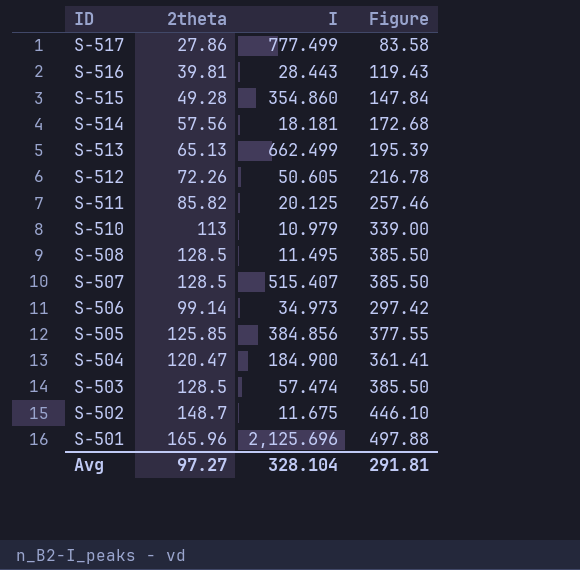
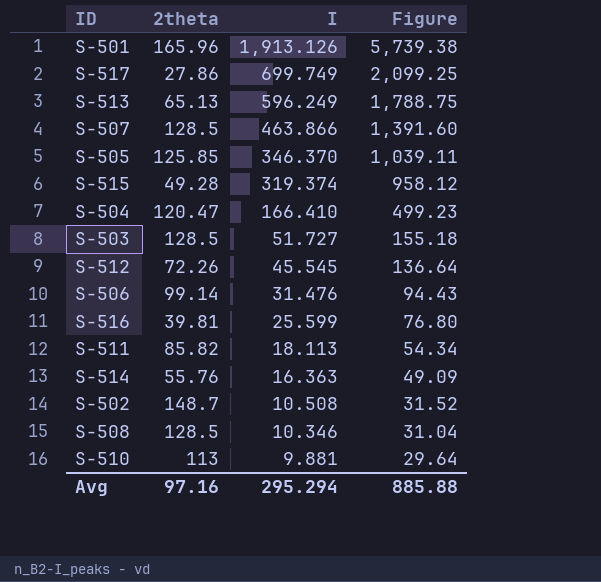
row order: ID descending -> I descending
column Figure | formula: [2theta] * 3 -> [I] * 3
S-501 | I: 2,125.696 -> 1,913.126
S-517 | I: 777.499 -> 699.749
S-513 | I: 662.499 -> 596.249
S-507 | I: 515.407 -> 463.866
S-505 | I: 384.856 -> 346.370
S-515 | I: 354.860 -> 319.374
S-504 | I: 184.900 -> 166.410
S-503 | I: 57.474 -> 51.727
S-512 | I: 50.605 -> 45.545
S-506 | I: 34.973 -> 31.476
S-516 | I: 28.443 -> 25.599
S-511 | I: 20.125 -> 18.113
S-514 | 2theta: 57.56 -> 55.76
S-514 | I: 18.181 -> 16.363
S-502 | I: 11.675 -> 10.508
S-508 | I: 11.495 -> 10.346
S-510 | I: 10.979 -> 9.881
Avg | 2theta: 97.27 -> 97.16
Avg | I: 328.104 -> 295.294
Avg | Figure: 291.81 -> 885.88

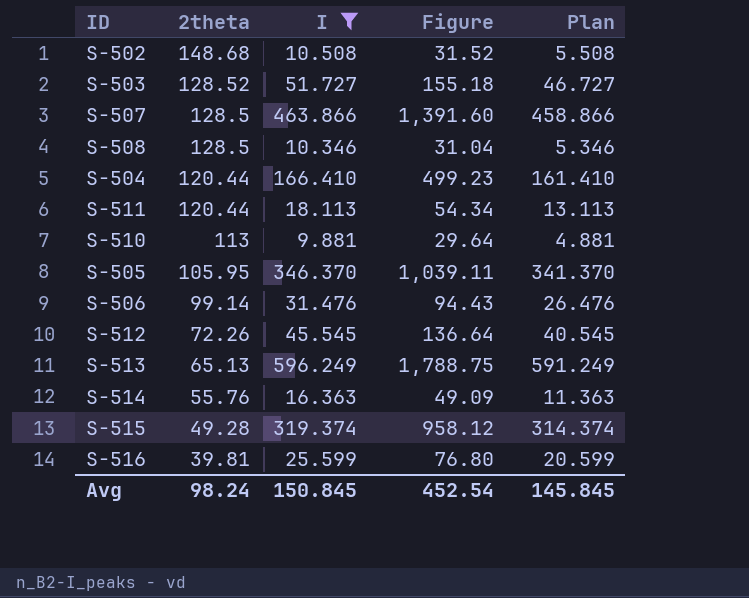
filter: none -> I <= 596.249
row order: I descending -> 2theta descending
column Plan | formula: none -> [I] - 5
S-502 | 2theta: 148.7 -> 148.68
S-503 | 2theta: 128.5 -> 128.52
S-504 | 2theta: 120.47 -> 120.44
S-511 | 2theta: 85.82 -> 120.44
S-505 | 2theta: 125.85 -> 105.95
Avg | 2theta: 97.16 -> 98.24
Avg | I: 295.294 -> 150.845
Avg | Figure: 885.88 -> 452.54

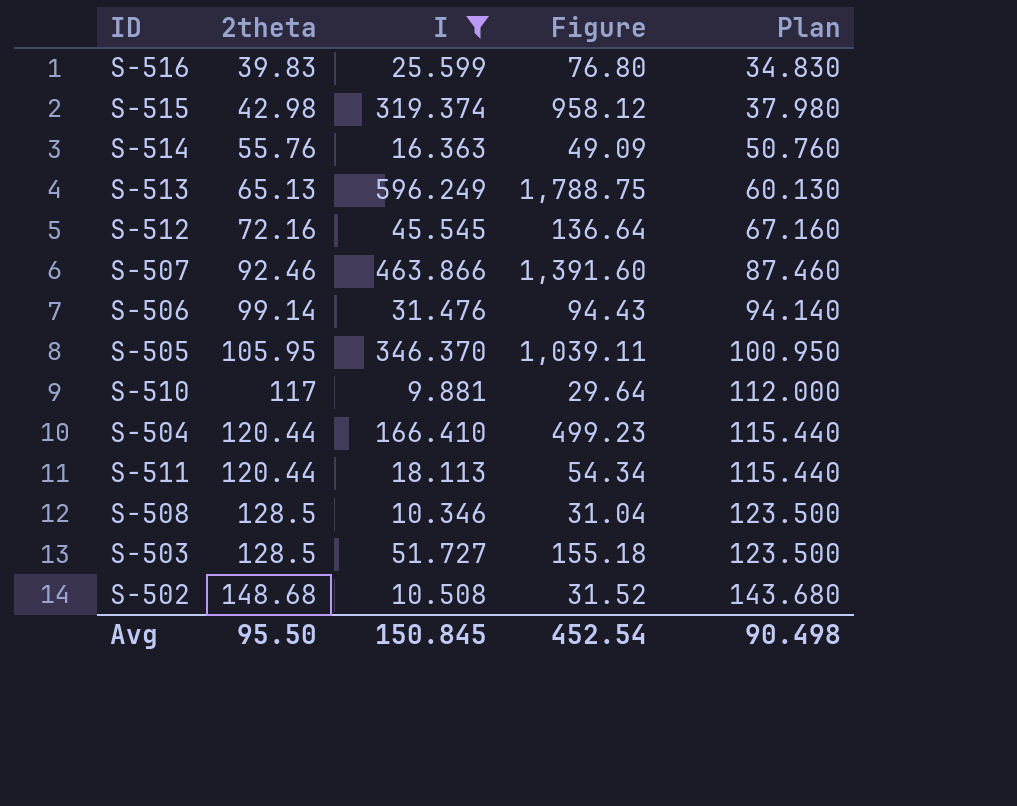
row order: 2theta descending -> 2theta ascending
column Plan | formula: [I] - 5 -> [2theta] - 5
S-516 | 2theta: 39.81 -> 39.83
S-515 | 2theta: 49.28 -> 42.98
S-512 | 2theta: 72.26 -> 72.16
S-507 | 2theta: 128.5 -> 92.46
S-510 | 2theta: 113 -> 117
S-503 | 2theta: 128.52 -> 128.5
Avg | 2theta: 98.24 -> 95.50
Avg | Plan: 145.845 -> 90.498

